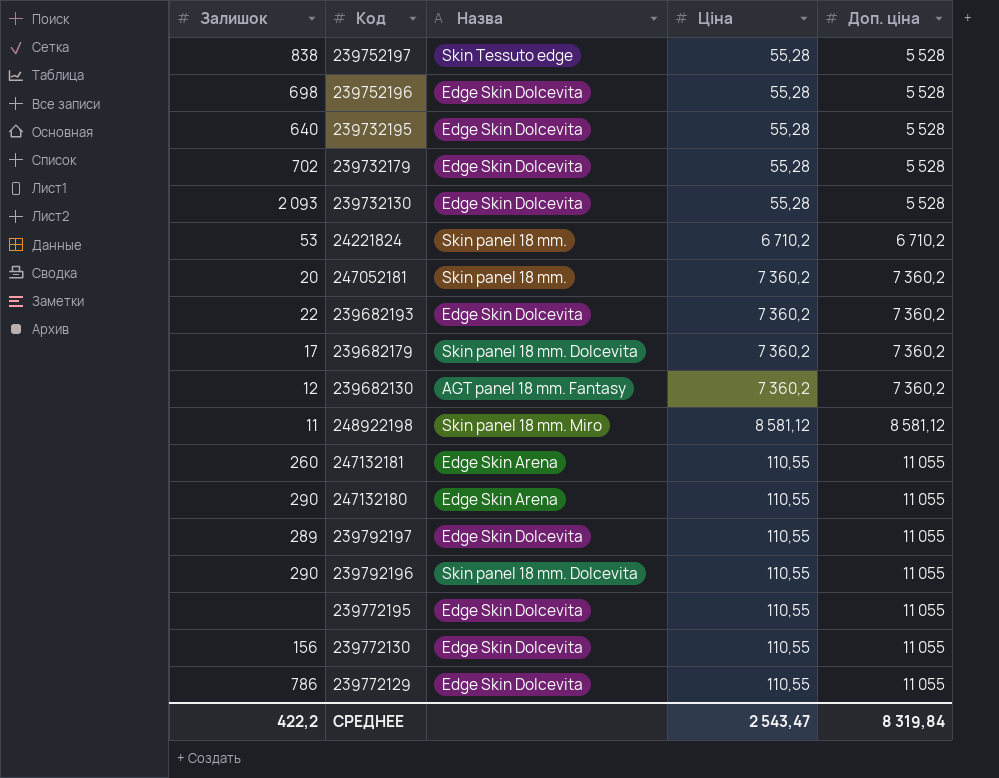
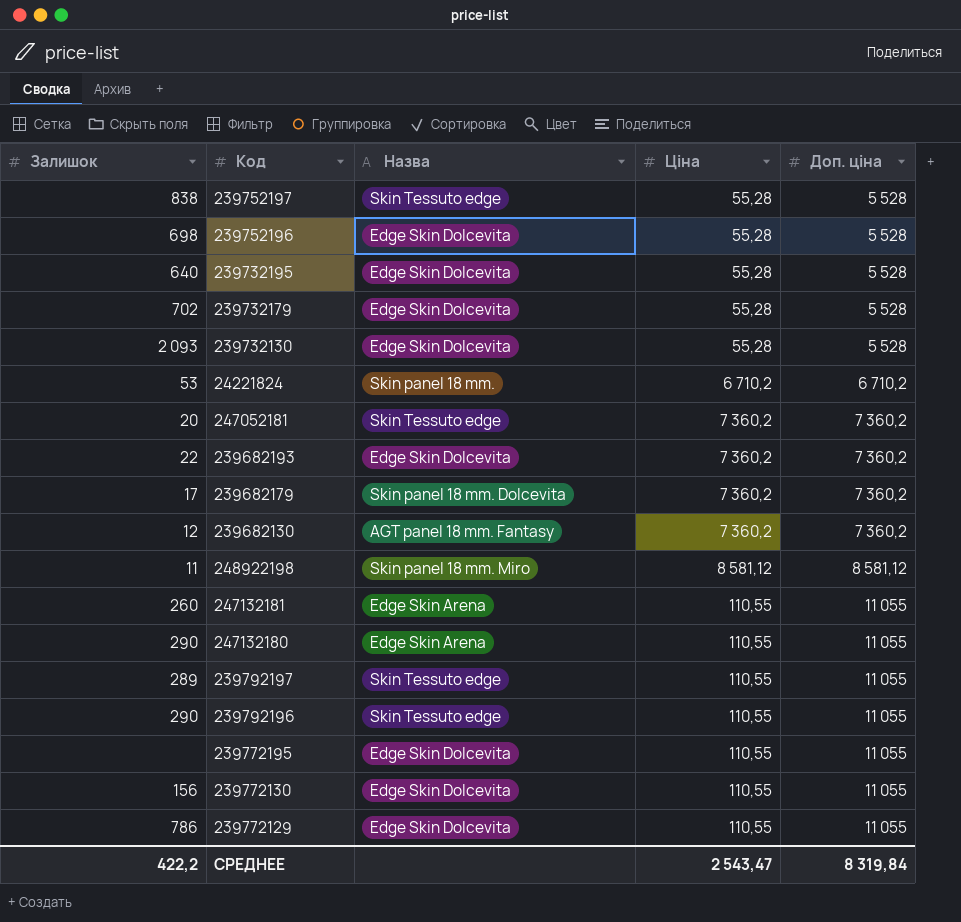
247052181 | Назва: Skin panel 18 mm. -> Skin Tessuto edge
239792197 | Назва: Edge Skin Dolcevita -> Skin Tessuto edge
239792196 | Назва: Skin panel 18 mm. Dolcevita -> Skin Tessuto edge

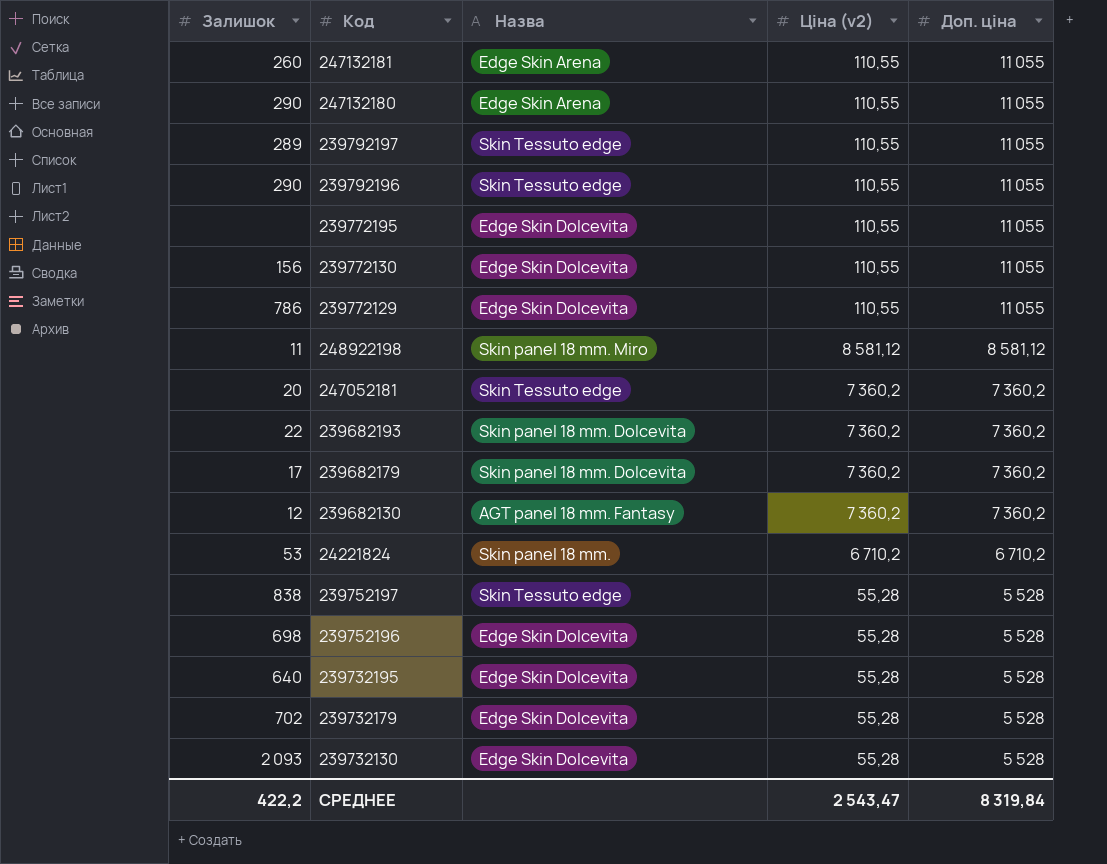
row order: Доп. ціна ascending -> Доп. ціна descending
column name: Ціна -> Ціна (v2)
239682193 | Назва: Edge Skin Dolcevita -> Skin panel 18 mm. Dolcevita

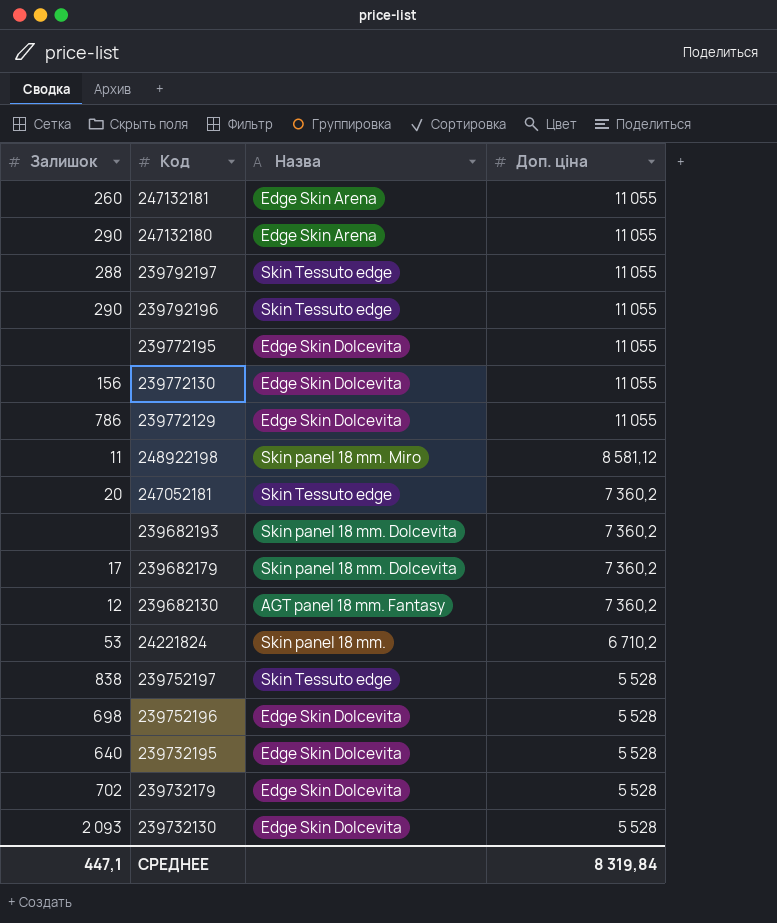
column Ціна (v2) | position: 4 -> none
239792197 | Залишок: 289 -> 288
239682193 | Залишок: 22 -> none
СРЕДНЕЕ | Залишок: 422,2 -> 447,1

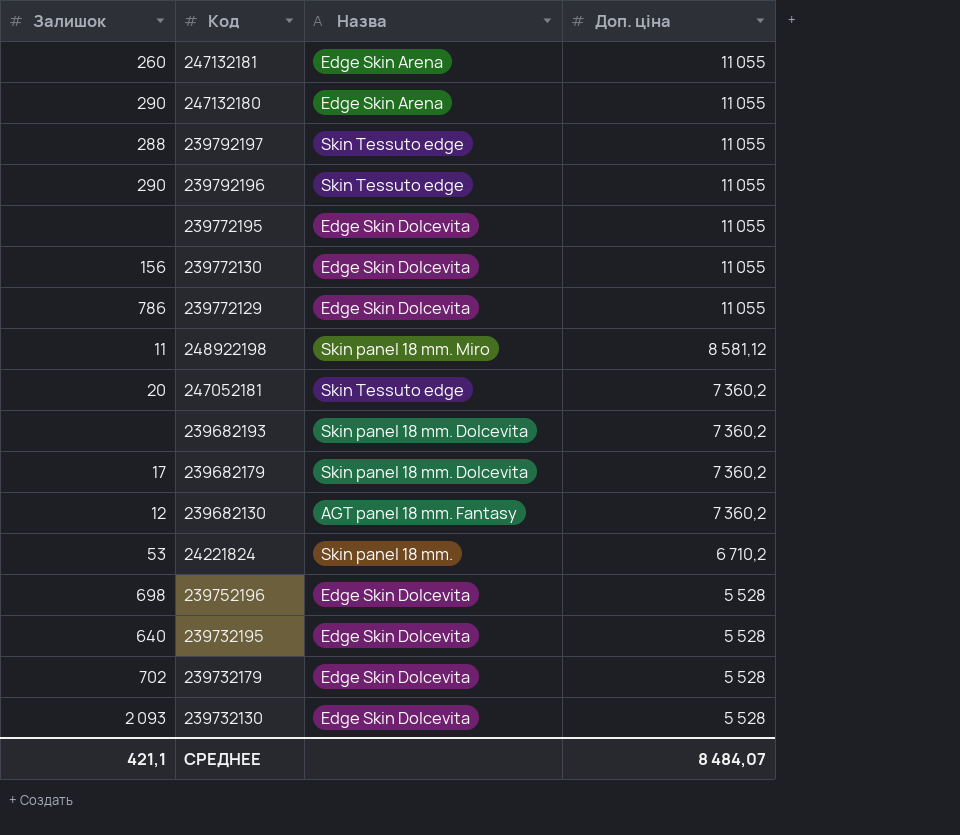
row 239752197: 838 | Skin Tessuto edge | 5 528 -> none
СРЕДНЕЕ | Залишок: 447,1 -> 421,1
СРЕДНЕЕ | Доп. ціна: 8 319,84 -> 8 484,07

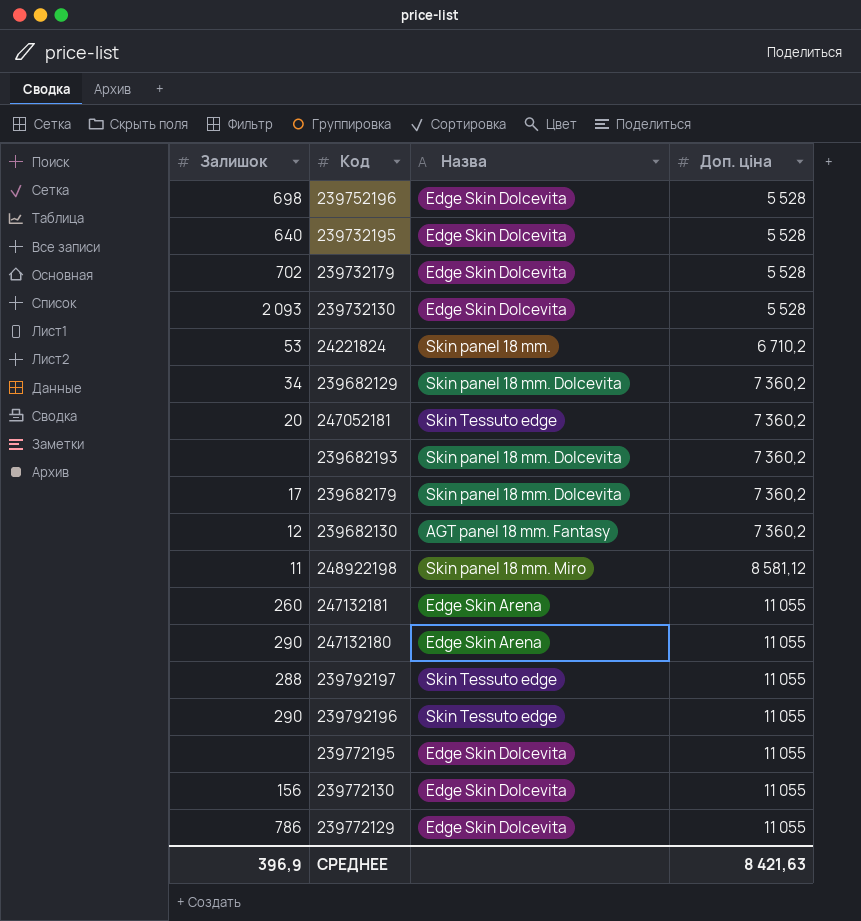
row order: Доп. ціна descending -> Доп. ціна ascending
row 239682129: none -> 34 | Skin panel 18 mm. Dolcevita | 7 360,2
СРЕДНЕЕ | Залишок: 421,1 -> 396,9
СРЕДНЕЕ | Доп. ціна: 8 484,07 -> 8 421,63

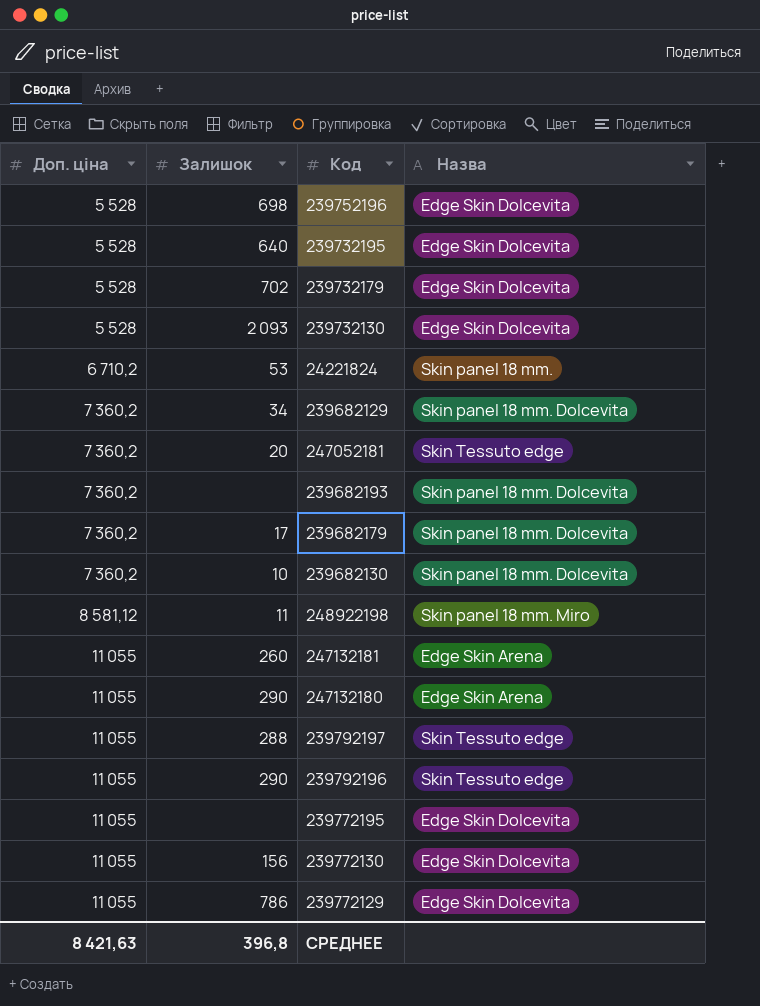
column Доп. ціна | position: 4 -> 1
239682130 | Залишок: 12 -> 10
239682130 | Назва: AGT panel 18 mm. Fantasy -> Skin panel 18 mm. Dolcevita
СРЕДНЕЕ | Залишок: 396,9 -> 396,8

